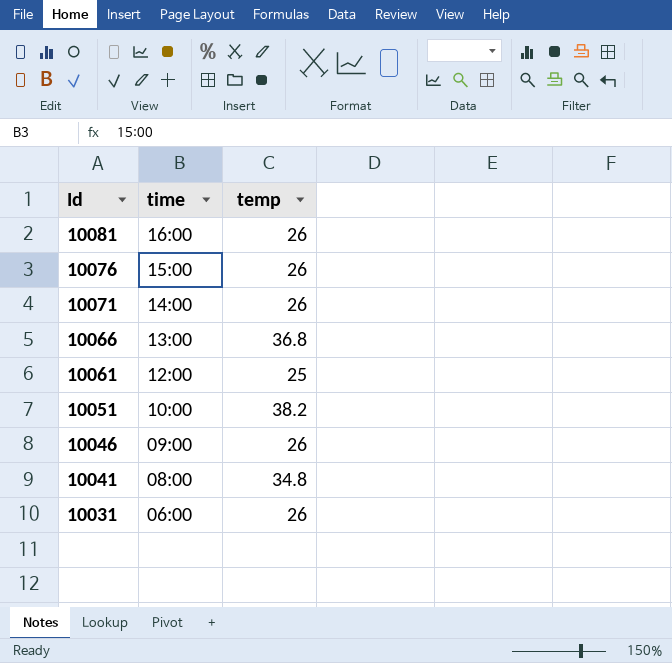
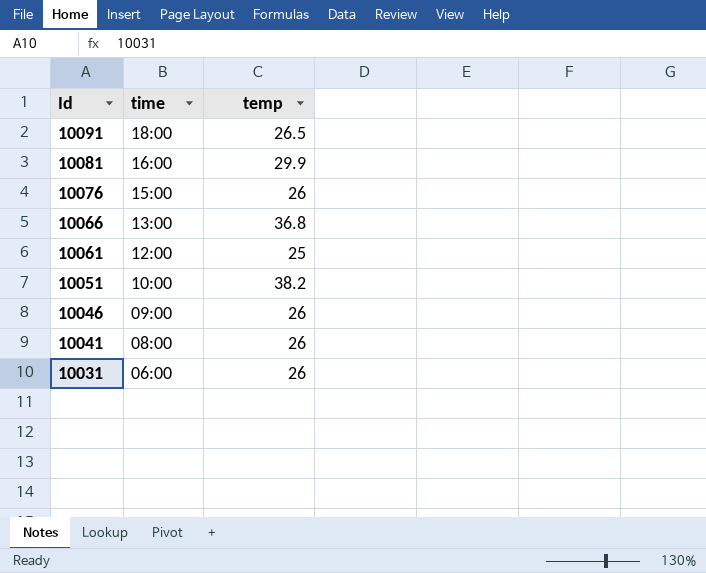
row 10071: 14:00 | 26 -> none
row 10091: none -> 18:00 | 26.5
10081 | temp: 26 -> 29.9
10041 | temp: 34.8 -> 26

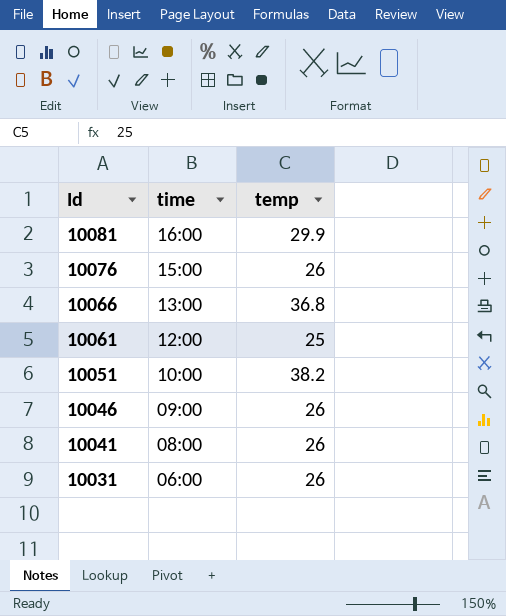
row 10091: 18:00 | 26.5 -> none

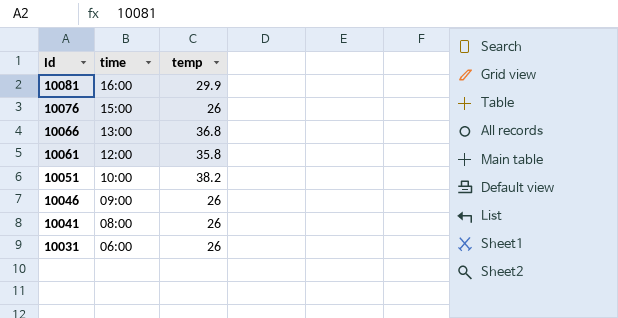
10061 | temp: 25 -> 35.8

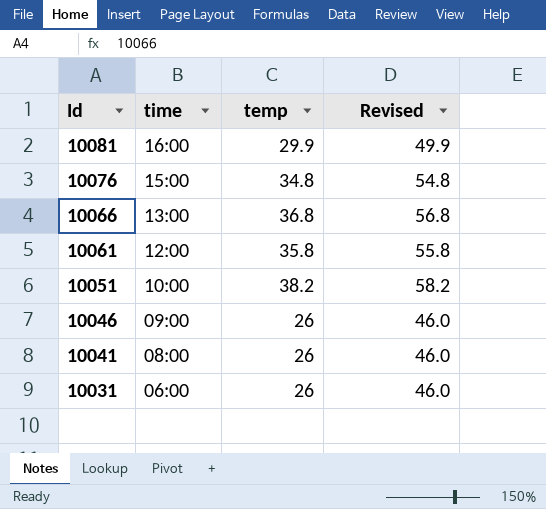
column Revised | formula: none -> [temp] + 20
10076 | temp: 26 -> 34.8

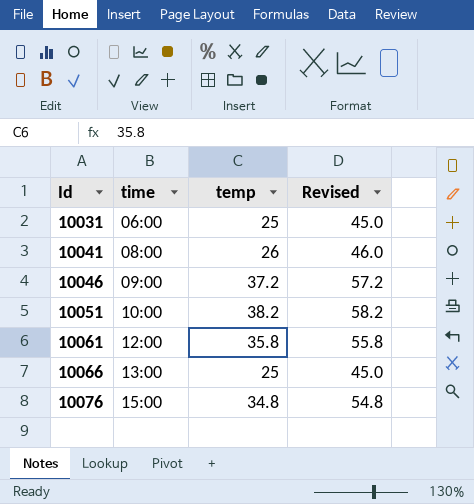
row order: Id descending -> Id ascending
row 10081: 16:00 | 29.9 | 49.9 -> none
10031 | temp: 26 -> 25
10031 | Revised: 46.0 -> 45.0
10046 | temp: 26 -> 37.2
10046 | Revised: 46.0 -> 57.2
10066 | temp: 36.8 -> 25
10066 | Revised: 56.8 -> 45.0

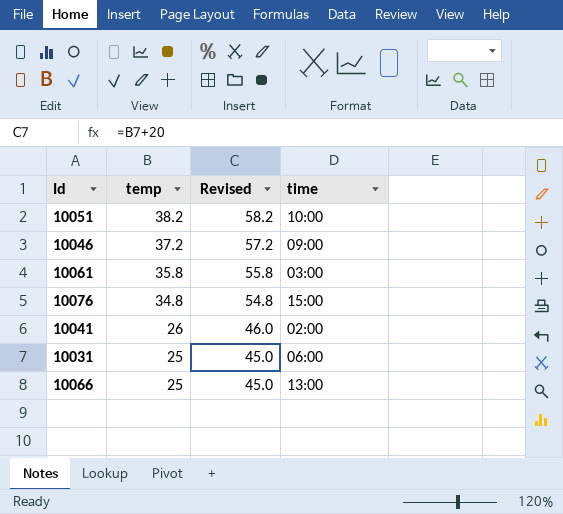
row order: Id ascending -> temp descending
column time | position: 2 -> 4
10061 | time: 12:00 -> 03:00
10041 | time: 08:00 -> 02:00

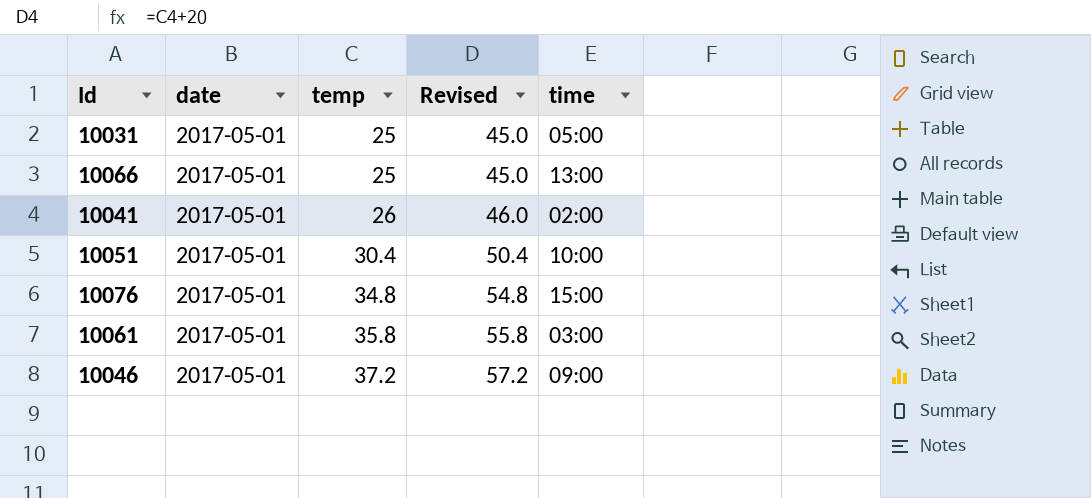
row order: temp descending -> temp ascending
column date | position: none -> 2
10031 | time: 06:00 -> 05:00
10051 | temp: 38.2 -> 30.4
10051 | Revised: 58.2 -> 50.4

